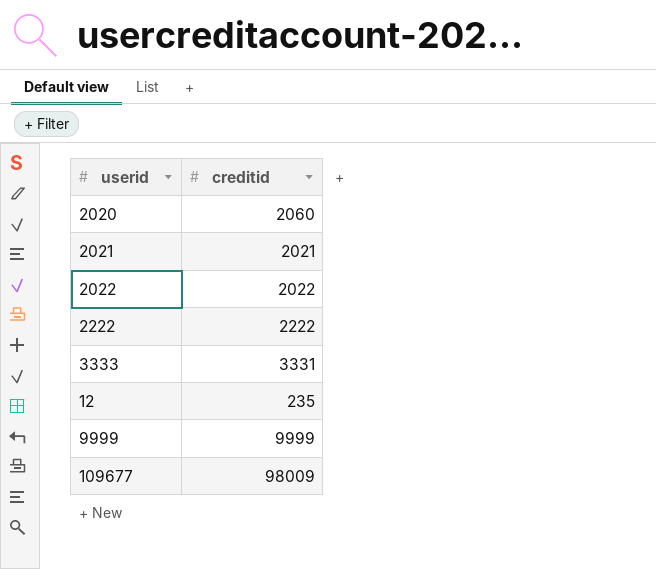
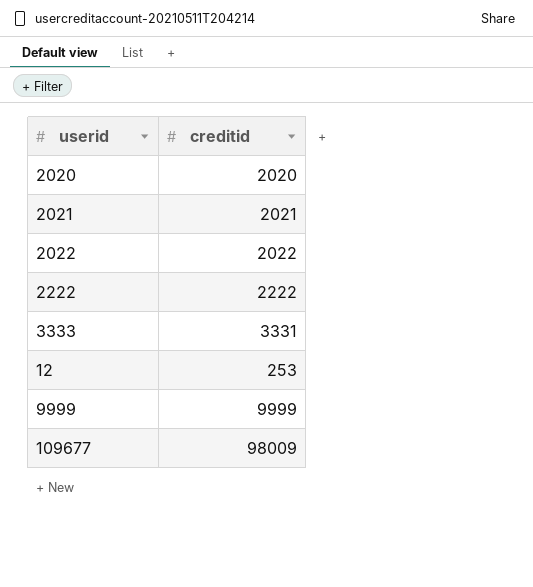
2020 | creditid: 2060 -> 2020
12 | creditid: 235 -> 253

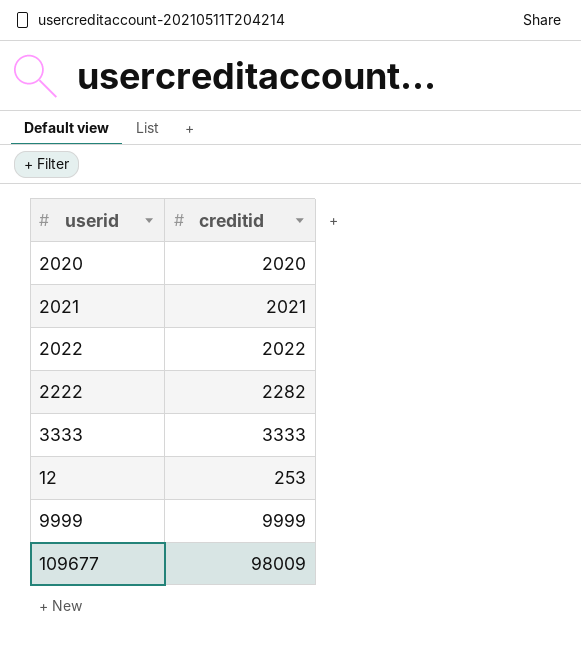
2222 | creditid: 2222 -> 2282
3333 | creditid: 3331 -> 3333

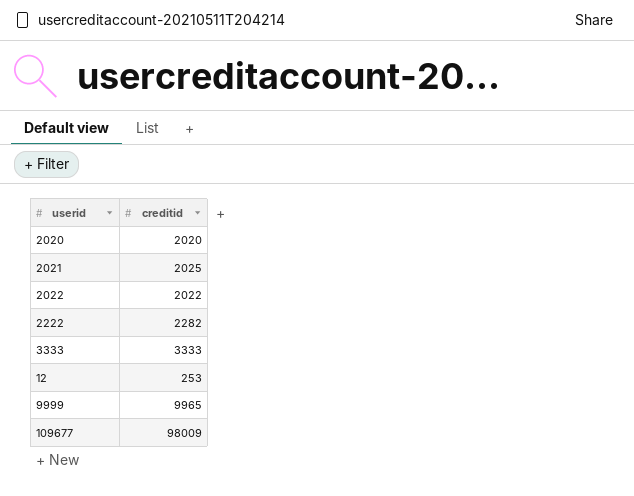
2021 | creditid: 2021 -> 2025
9999 | creditid: 9999 -> 9965

